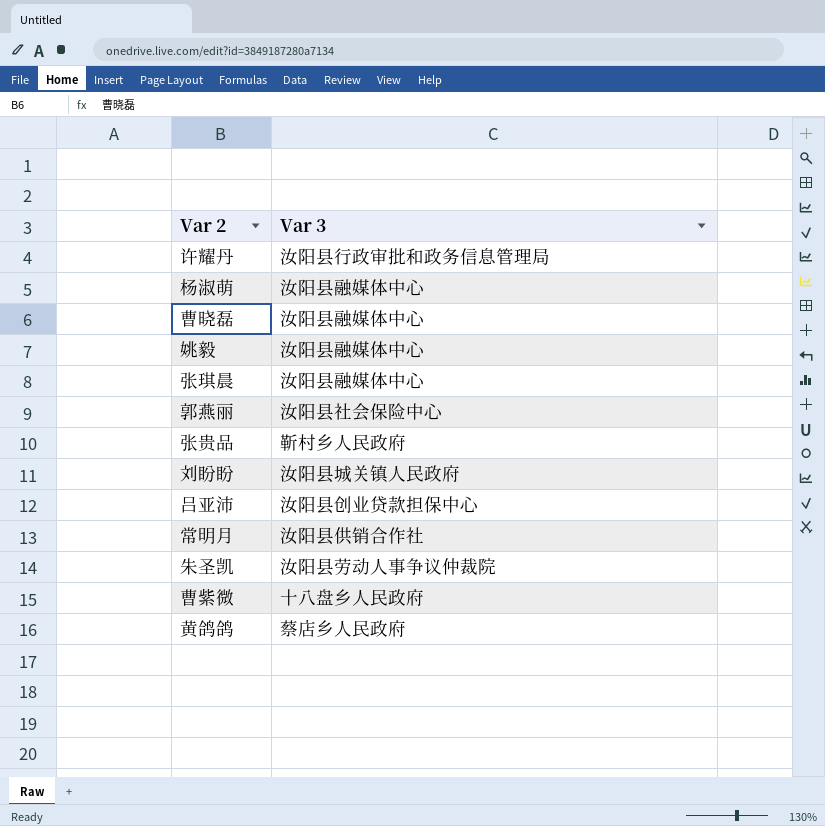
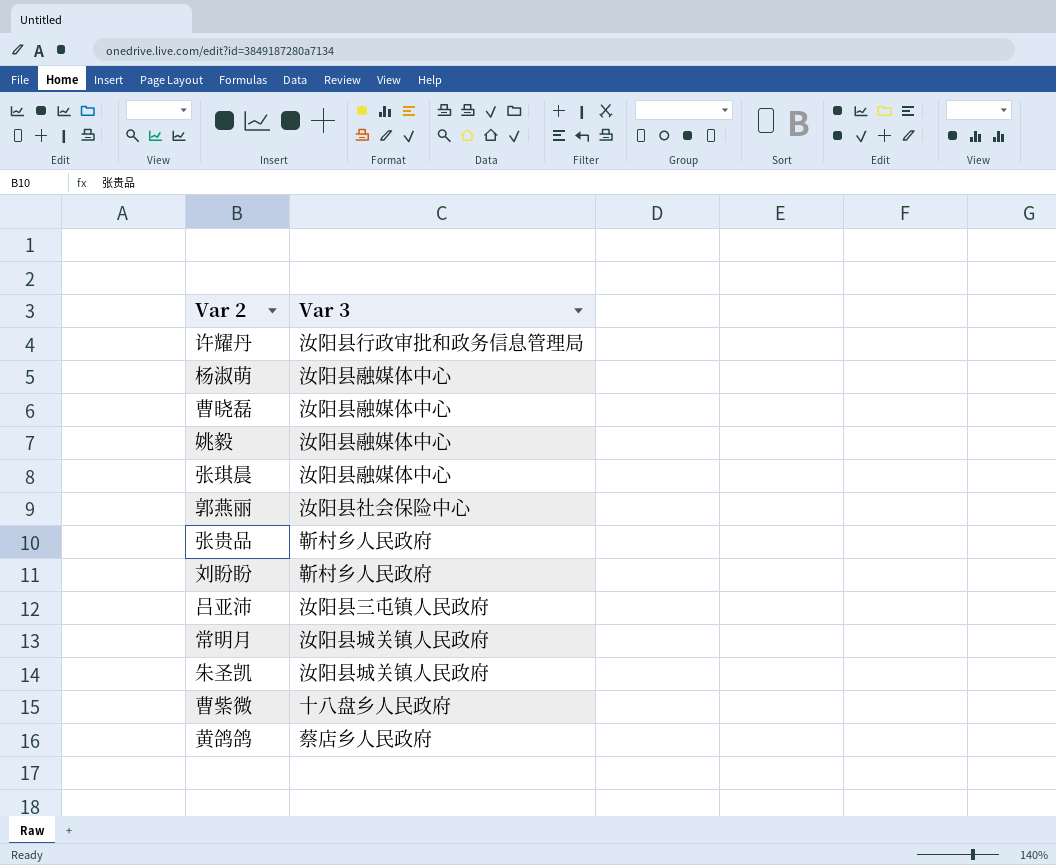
刘盼盼 | Var 3: 汝阳县城关镇人民政府 -> 靳村乡人民政府
吕亚沛 | Var 3: 汝阳县创业贷款担保中心 -> 汝阳县三屯镇人民政府
常明月 | Var 3: 汝阳县供销合作社 -> 汝阳县城关镇人民政府
朱圣凯 | Var 3: 汝阳县劳动人事争议仲裁院 -> 汝阳县城关镇人民政府

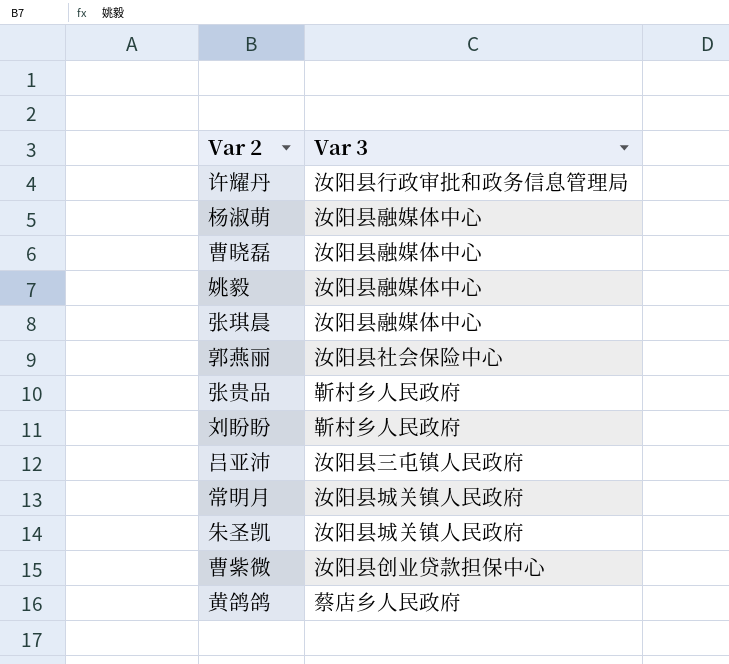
曹紫微 | Var 3: 十八盘乡人民政府 -> 汝阳县创业贷款担保中心

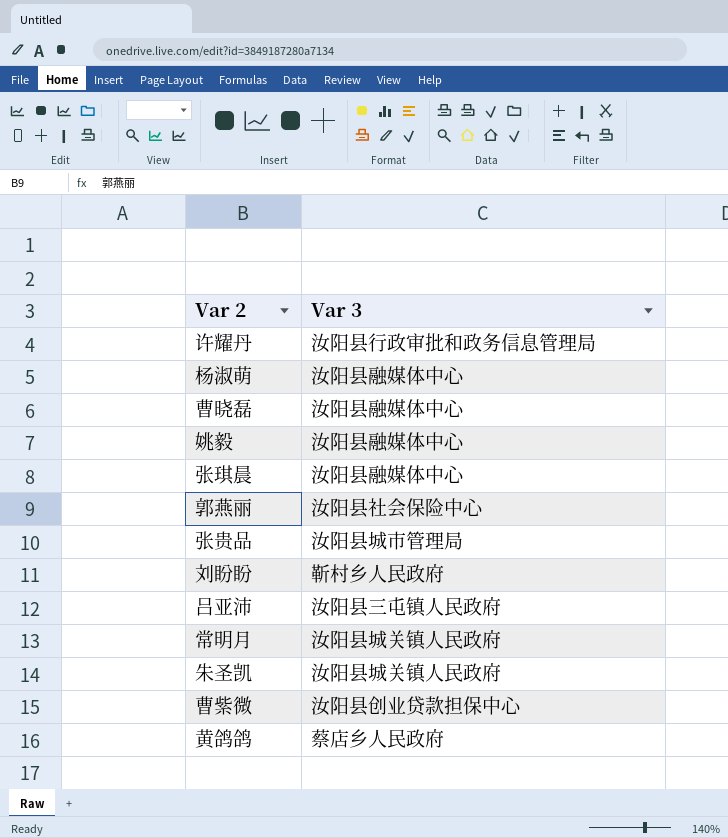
张贵品 | Var 3: 靳村乡人民政府 -> 汝阳县城市管理局

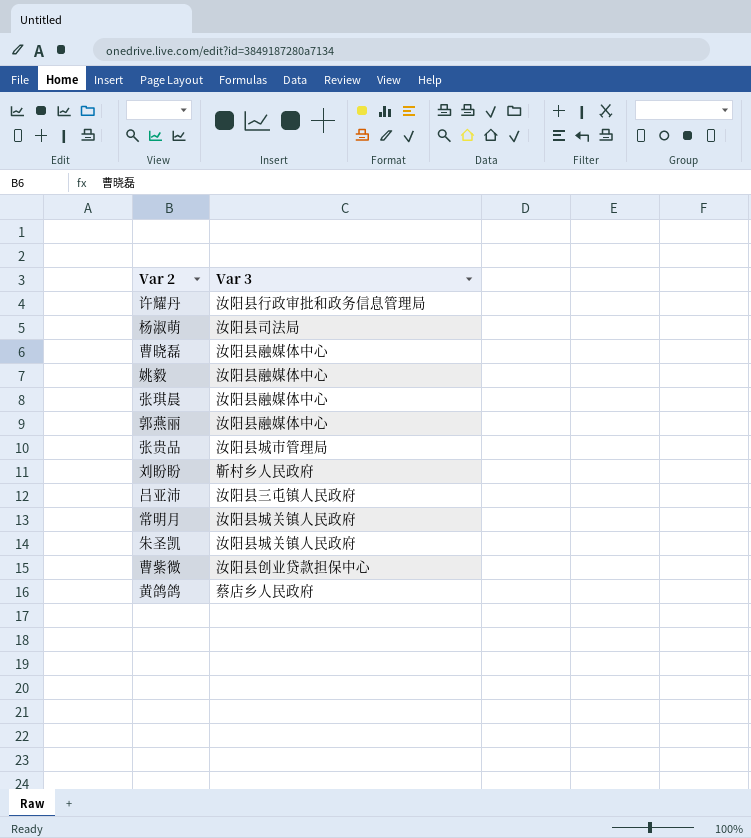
杨淑萌 | Var 3: 汝阳县融媒体中心 -> 汝阳县司法局
郭燕丽 | Var 3: 汝阳县社会保险中心 -> 汝阳县融媒体中心

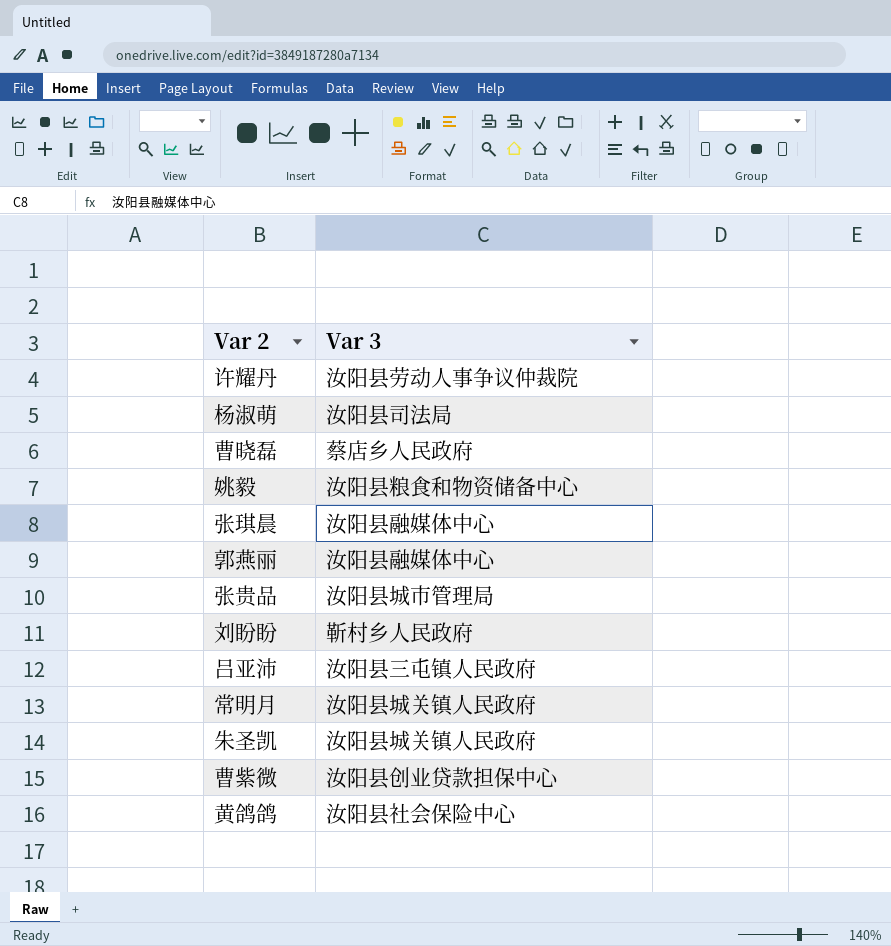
许耀丹 | Var 3: 汝阳县行政审批和政务信息管理局 -> 汝阳县劳动人事争议仲裁院
曹晓磊 | Var 3: 汝阳县融媒体中心 -> 蔡店乡人民政府
姚毅 | Var 3: 汝阳县融媒体中心 -> 汝阳县粮食和物资储备中心
黄鸽鸽 | Var 3: 蔡店乡人民政府 -> 汝阳县社会保险中心

